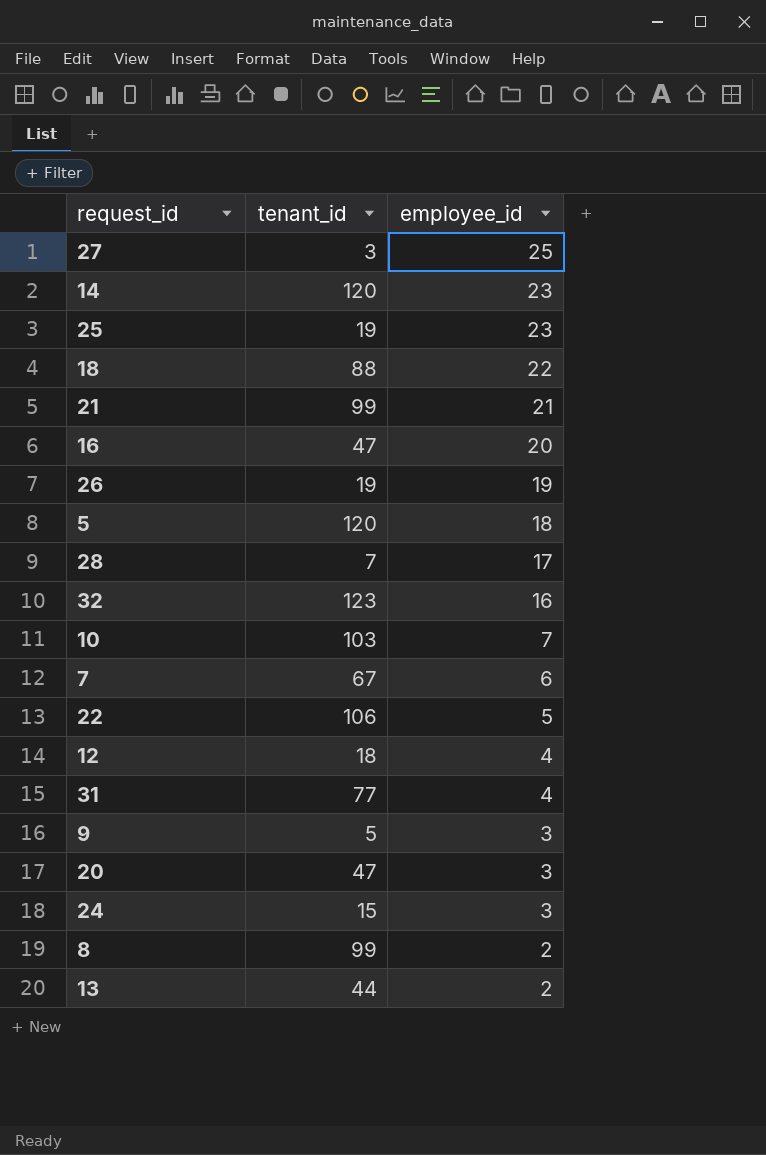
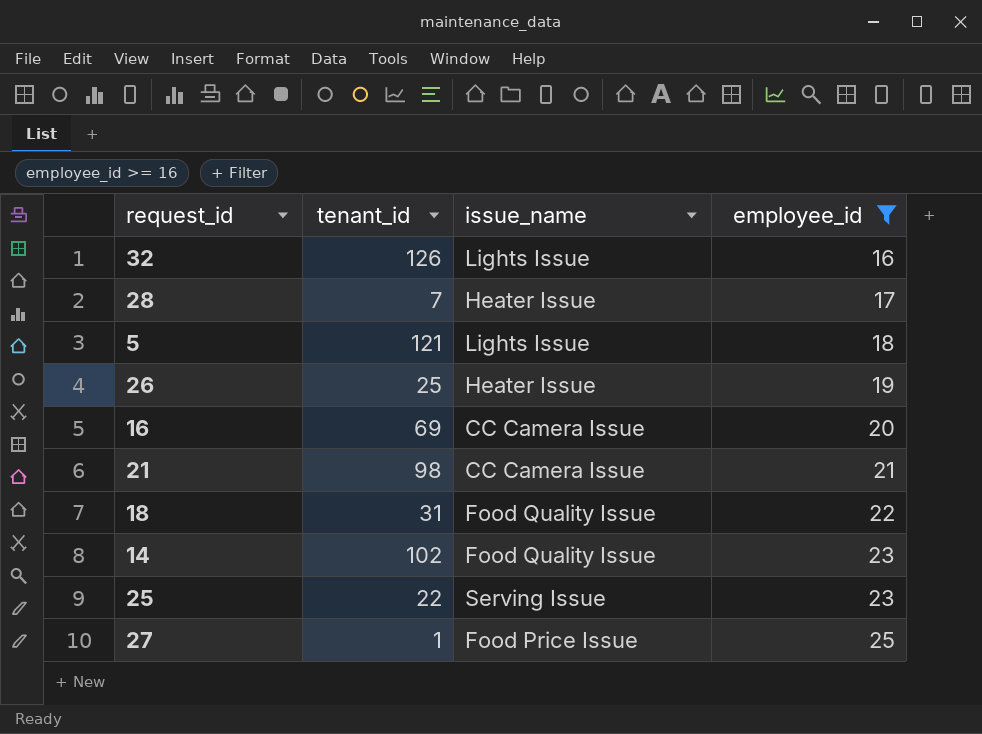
filter: none -> employee_id >= 16
row order: employee_id descending -> employee_id ascending
column issue_name | position: none -> 3
32 | tenant_id: 123 -> 126
5 | tenant_id: 120 -> 121
26 | tenant_id: 19 -> 25
16 | tenant_id: 47 -> 69
21 | tenant_id: 99 -> 98
18 | tenant_id: 88 -> 31
14 | tenant_id: 120 -> 102
25 | tenant_id: 19 -> 22
27 | tenant_id: 3 -> 1

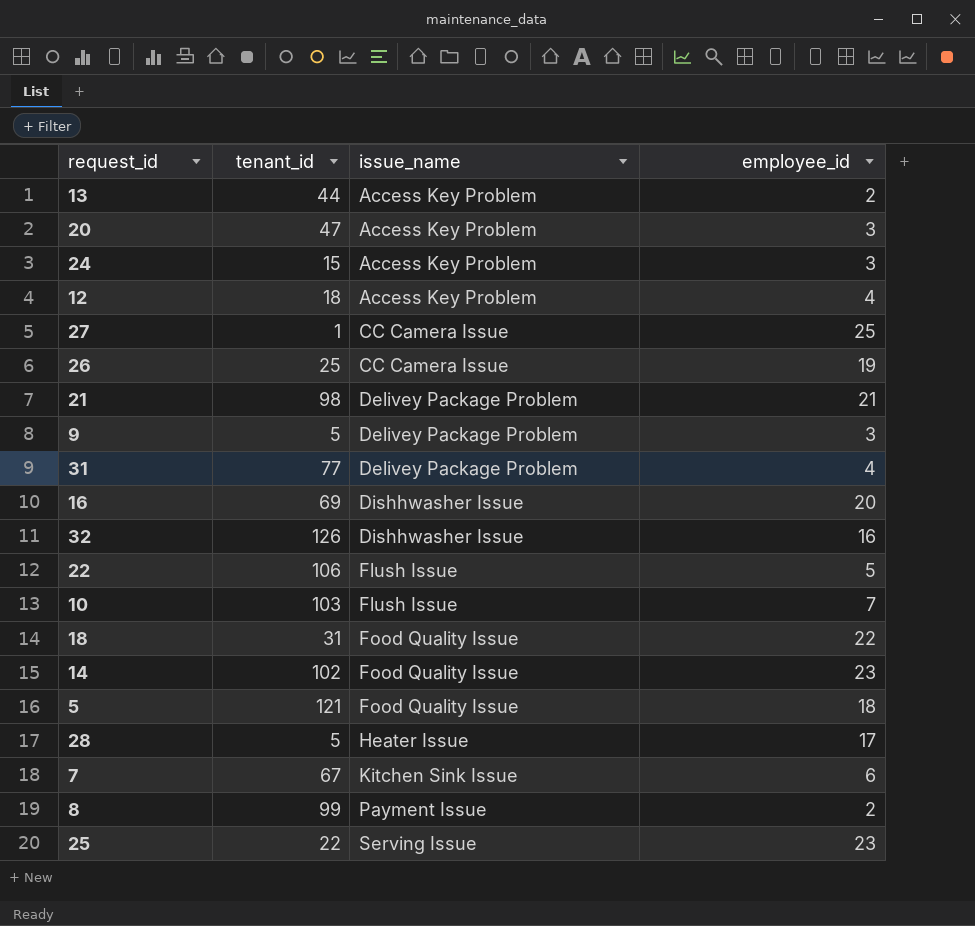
filter: employee_id >= 16 -> none
row order: employee_id ascending -> issue_name ascending
27 | issue_name: Food Price Issue -> CC Camera Issue
26 | issue_name: Heater Issue -> CC Camera Issue
21 | issue_name: CC Camera Issue -> Delivey Package Problem
16 | issue_name: CC Camera Issue -> Dishhwasher Issue
32 | issue_name: Lights Issue -> Dishhwasher Issue
5 | issue_name: Lights Issue -> Food Quality Issue
28 | tenant_id: 7 -> 5

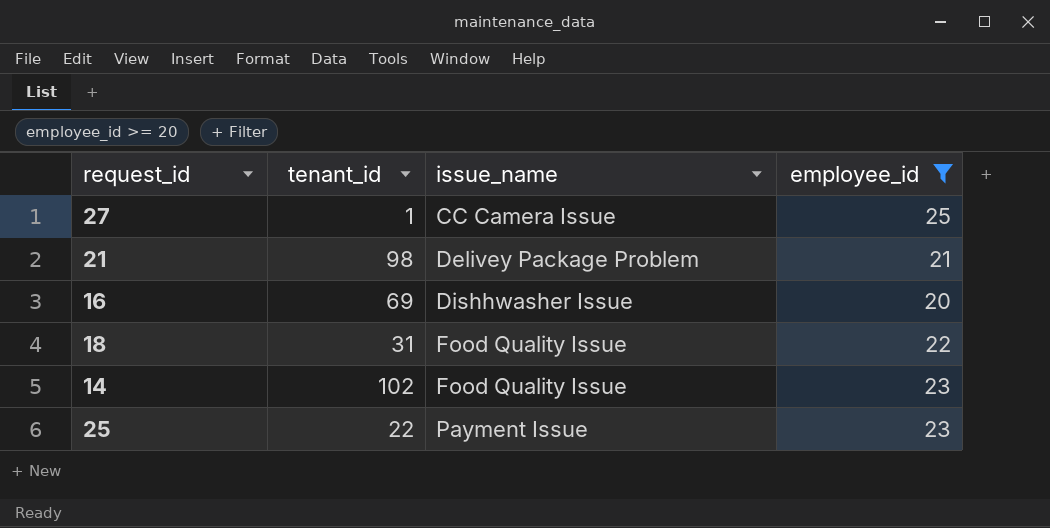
filter: none -> employee_id >= 20
25 | issue_name: Serving Issue -> Payment Issue

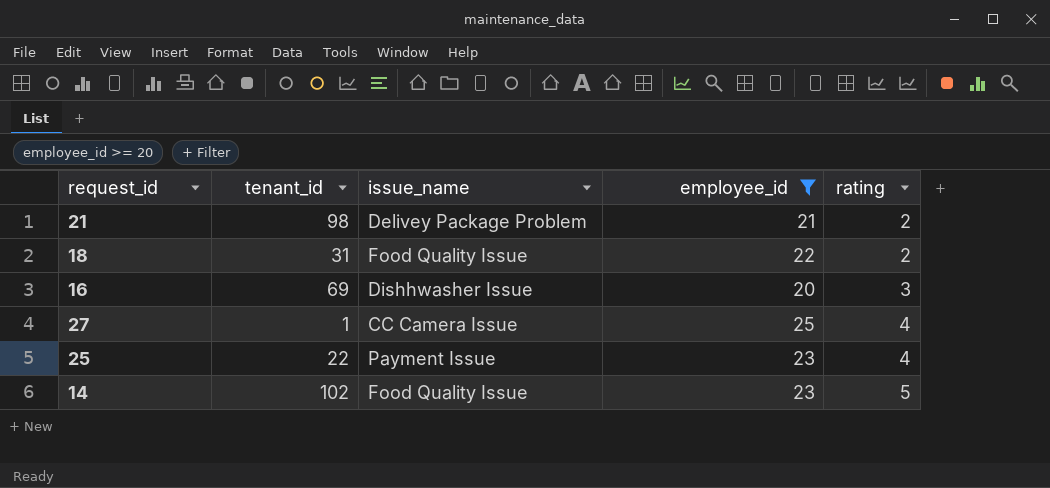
row order: issue_name ascending -> rating ascending
column rating | position: none -> 5

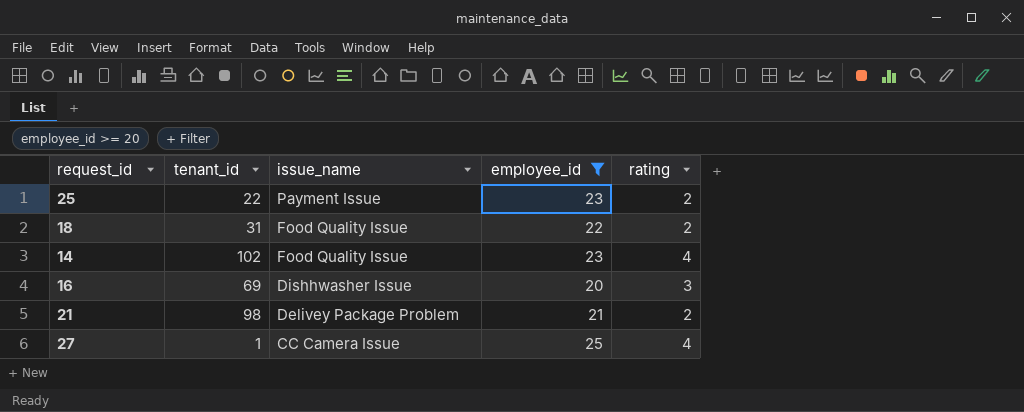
row order: rating ascending -> issue_name descending
25 | rating: 4 -> 2
14 | rating: 5 -> 4

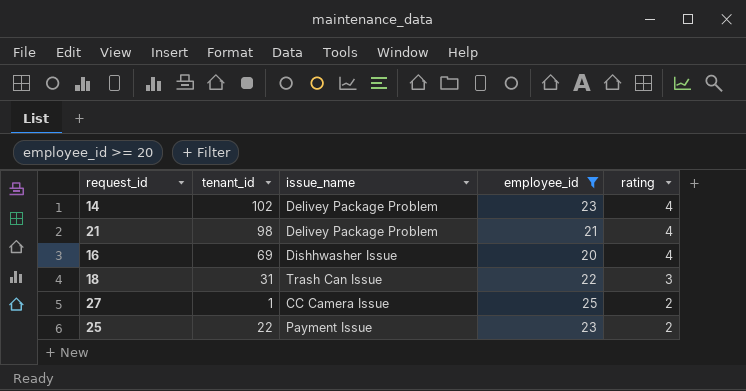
row order: issue_name descending -> rating descending
14 | issue_name: Food Quality Issue -> Delivey Package Problem
21 | rating: 2 -> 4
16 | rating: 3 -> 4
18 | issue_name: Food Quality Issue -> Trash Can Issue
18 | rating: 2 -> 3
27 | rating: 4 -> 2

